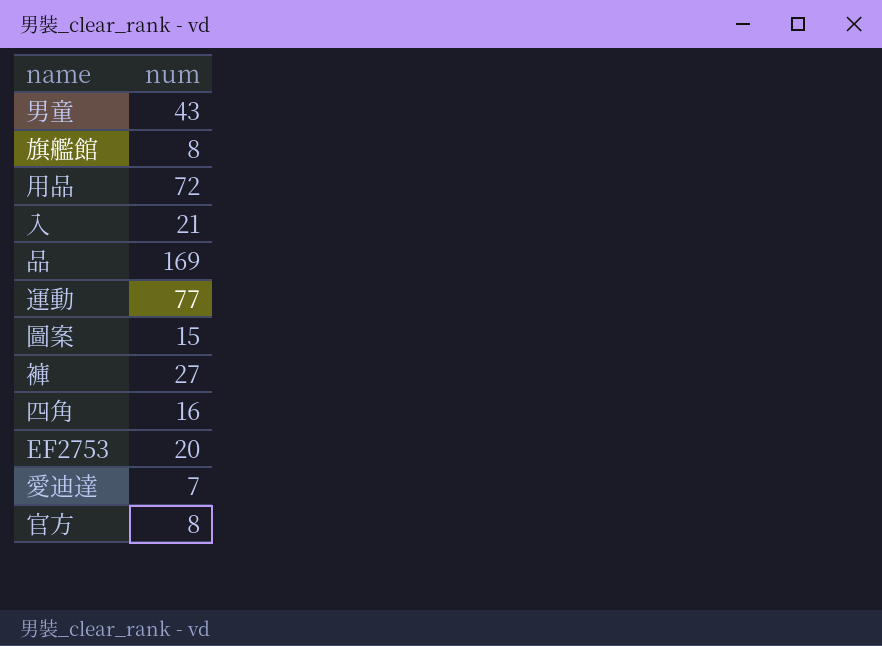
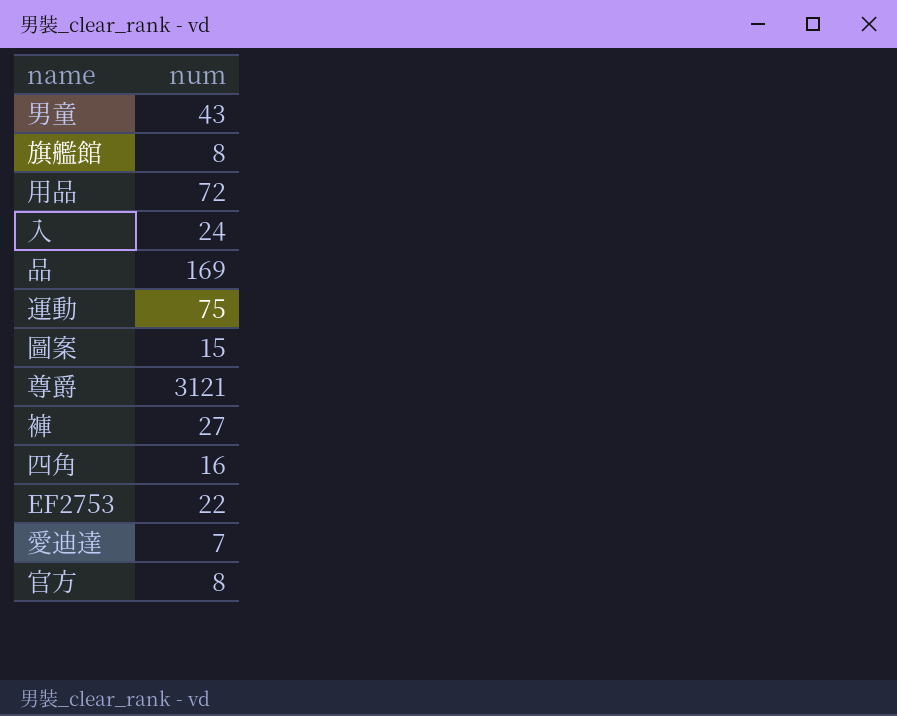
入 | num: 21 -> 24
運動 | num: 77 -> 75
row 尊爵: none -> 3121
EF2753 | num: 20 -> 22

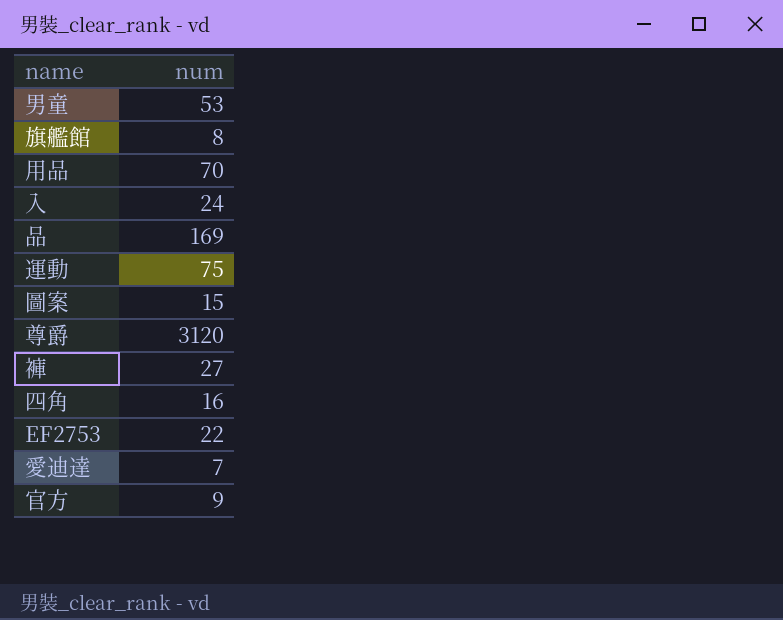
男童 | num: 43 -> 53
用品 | num: 72 -> 70
尊爵 | num: 3121 -> 3120
官方 | num: 8 -> 9

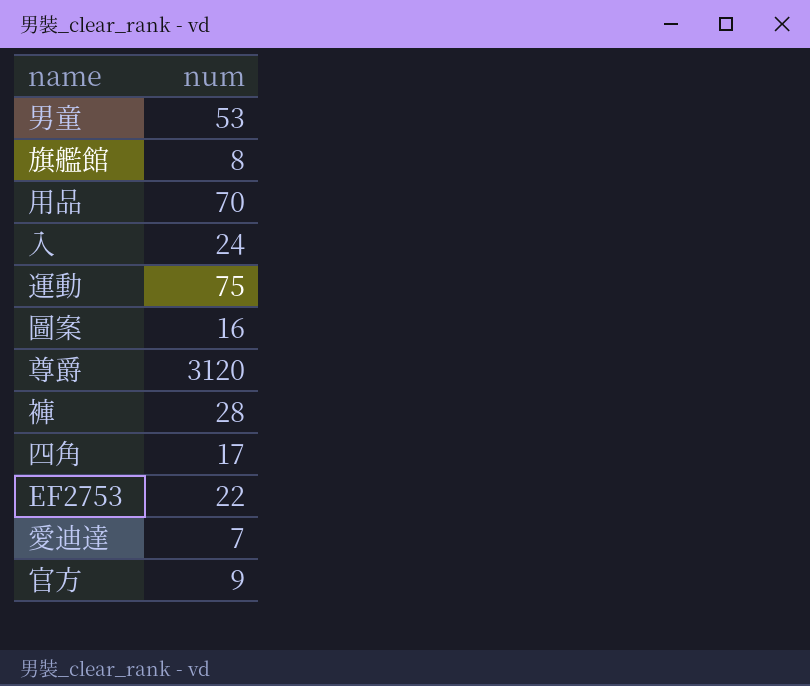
row 品: 169 -> none
圖案 | num: 15 -> 16
褲 | num: 27 -> 28
四角 | num: 16 -> 17

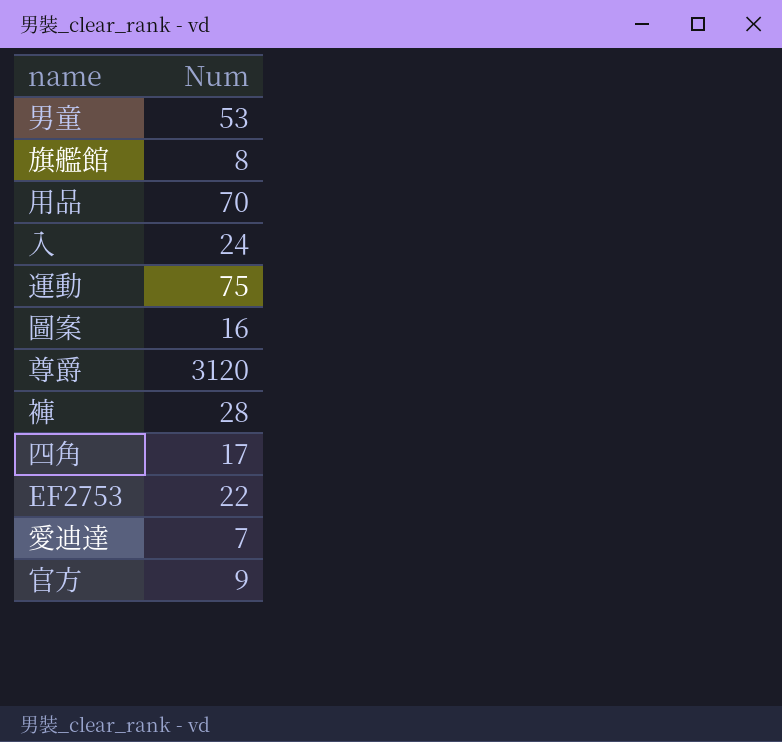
column name: num -> Num

